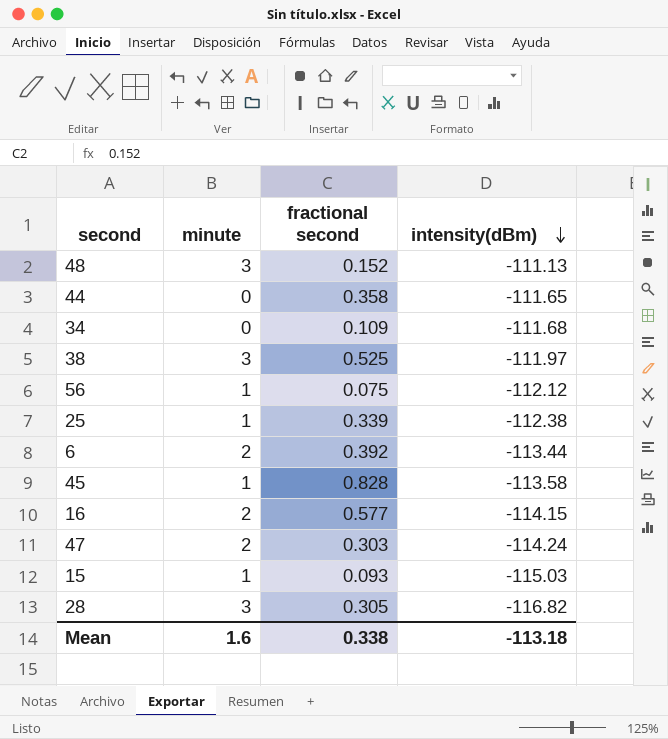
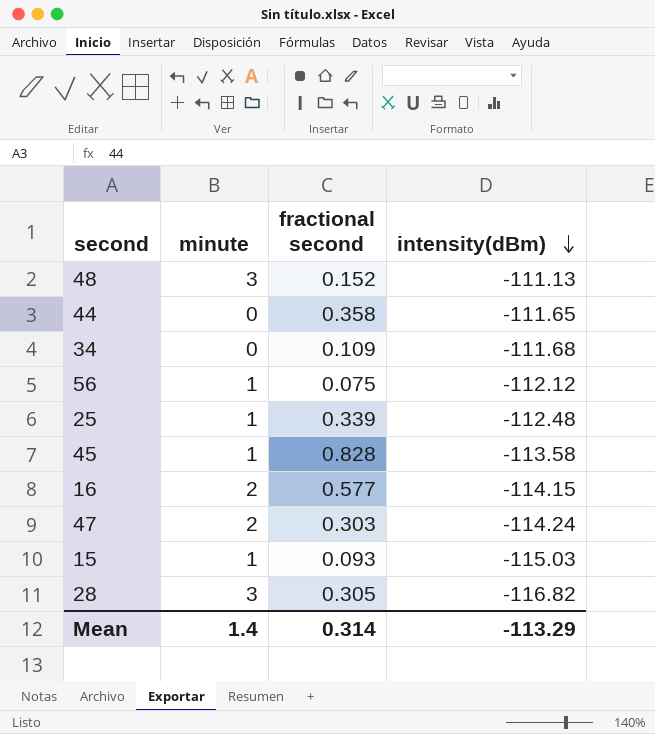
row 38: 3 | 0.525 | -111.97 -> none
row 6: 2 | 0.392 | -113.44 -> none
25 | intensity(dBm): -112.38 -> -112.48
Mean | minute: 1.6 -> 1.4
Mean | fractional second: 0.338 -> 0.314
Mean | intensity(dBm): -113.18 -> -113.29

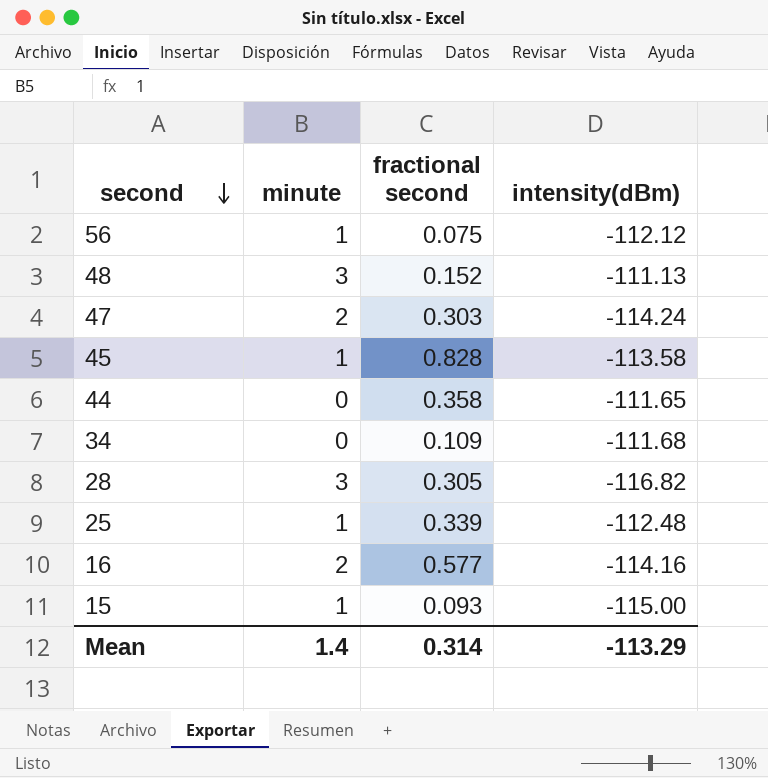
row order: intensity(dBm) descending -> second descending
16 | intensity(dBm): -114.15 -> -114.16
15 | intensity(dBm): -115.03 -> -115.00

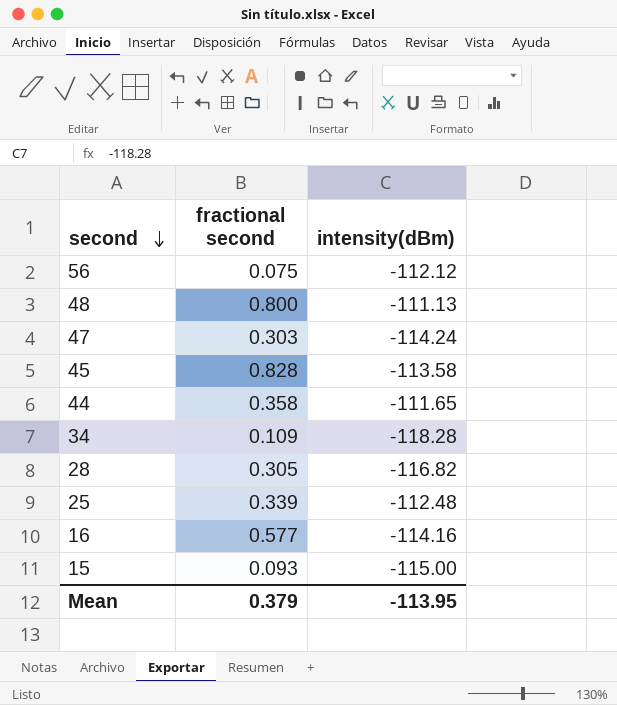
column minute | position: 2 -> none
48 | fractional second: 0.152 -> 0.800
34 | intensity(dBm): -111.68 -> -118.28
Mean | fractional second: 0.314 -> 0.379
Mean | intensity(dBm): -113.29 -> -113.95

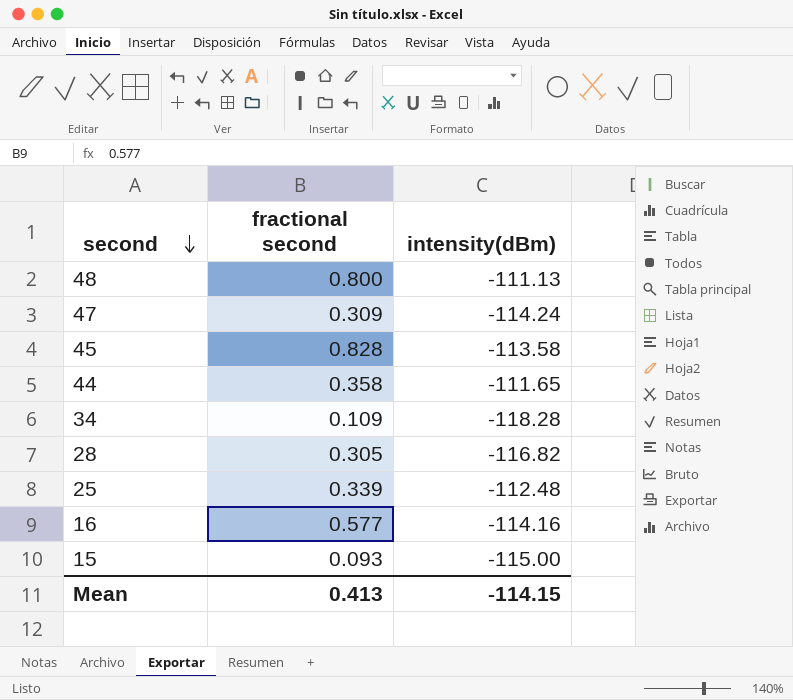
row 56: 0.075 | -112.12 -> none
47 | fractional second: 0.303 -> 0.309
Mean | fractional second: 0.379 -> 0.413
Mean | intensity(dBm): -113.95 -> -114.15

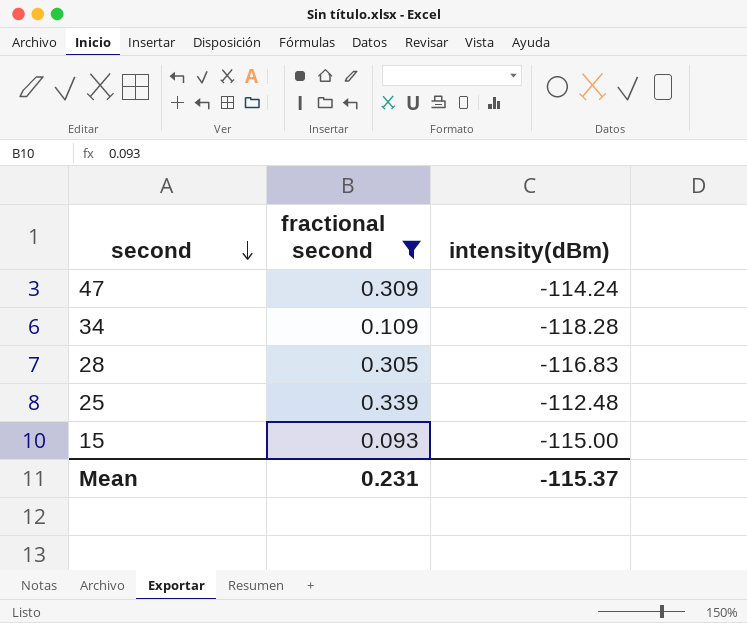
filter: none -> fractional second <= 0.339
28 | intensity(dBm): -116.82 -> -116.83
Mean | fractional second: 0.413 -> 0.231
Mean | intensity(dBm): -114.15 -> -115.37

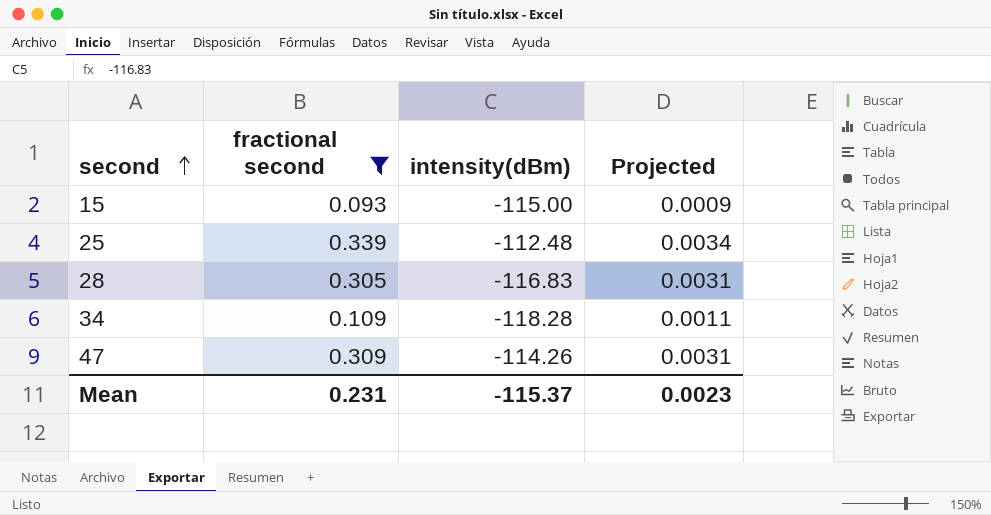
row order: second descending -> second ascending
column Projected | formula: none -> [fractional second] * 0.01
47 | intensity(dBm): -114.24 -> -114.26

